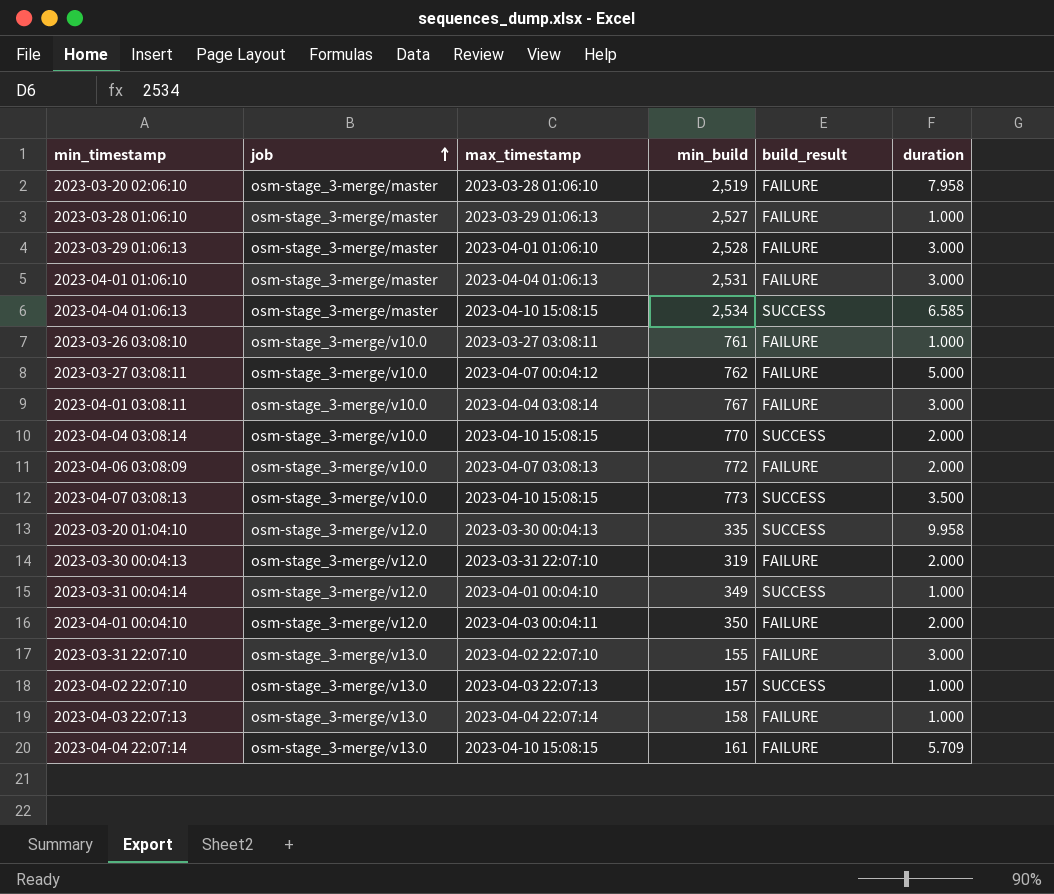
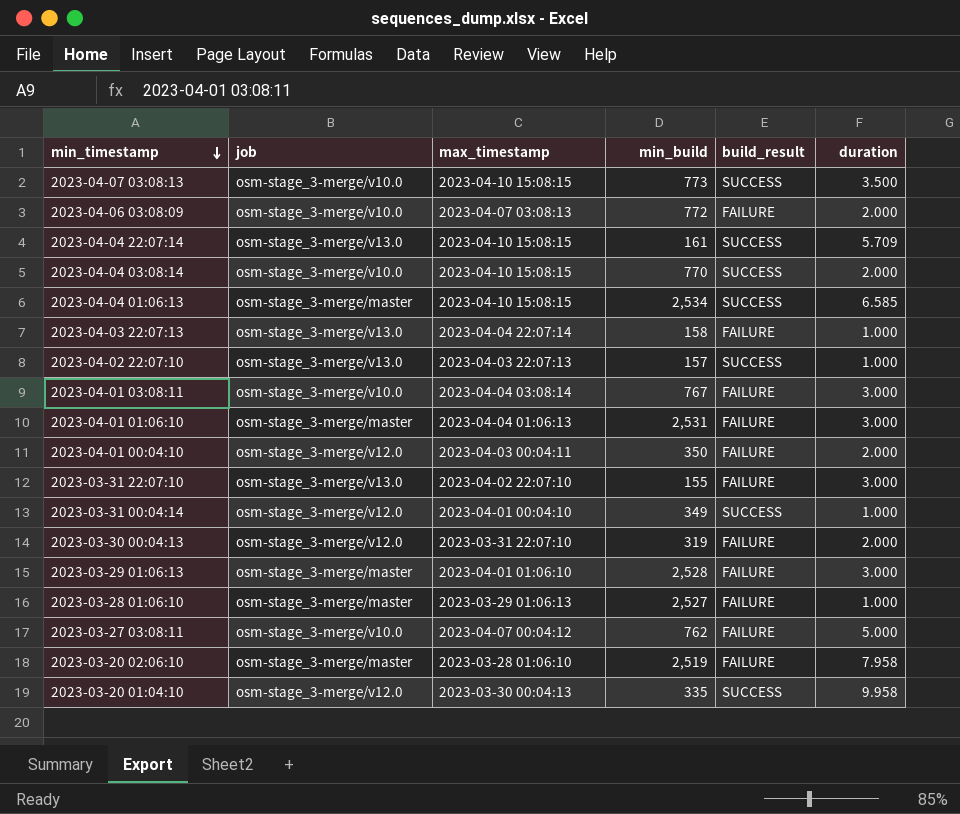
row order: job ascending -> min_timestamp descending
row 2023-03-26 03:08:10: osm-stage_3-merge/v10.0 | 2023-03-27 03:08:11 | 761 | FAILURE | 1.000 -> none
2023-04-04 22:07:14 | build_result: FAILURE -> SUCCESS

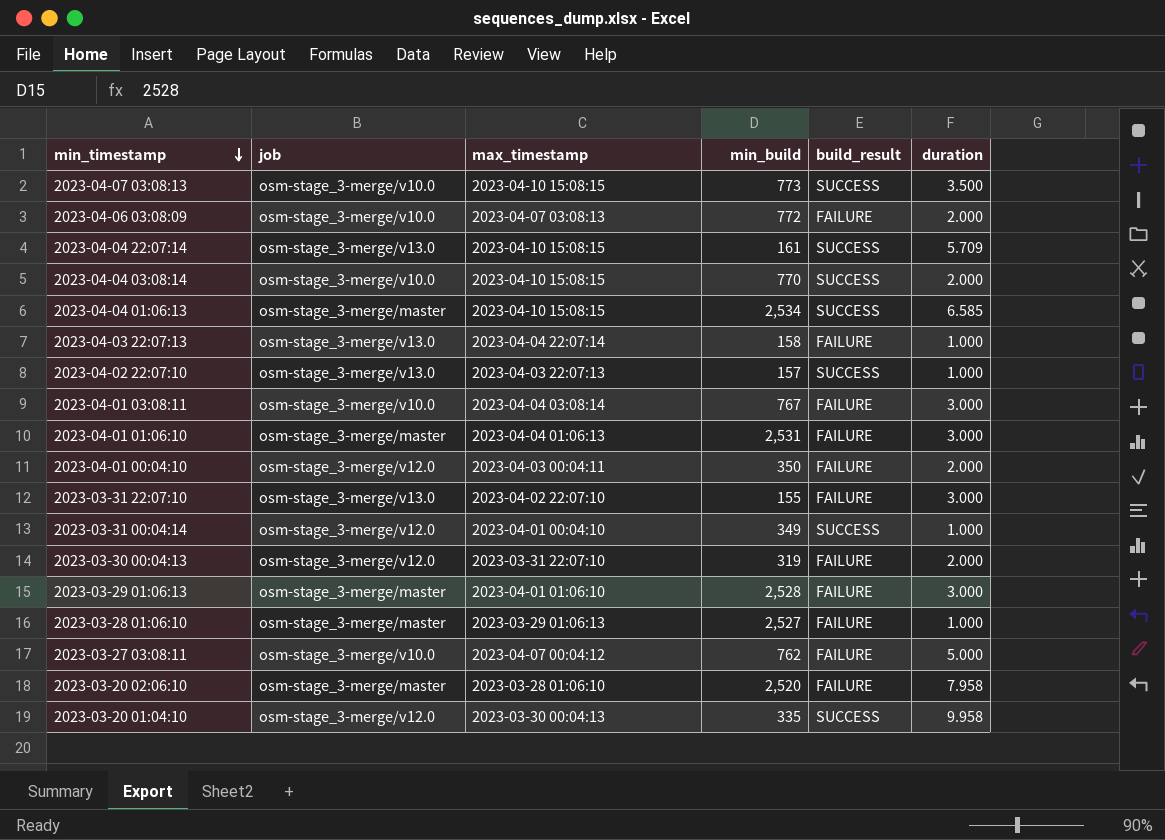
2023-03-20 02:06:10 | min_build: 2,519 -> 2,520

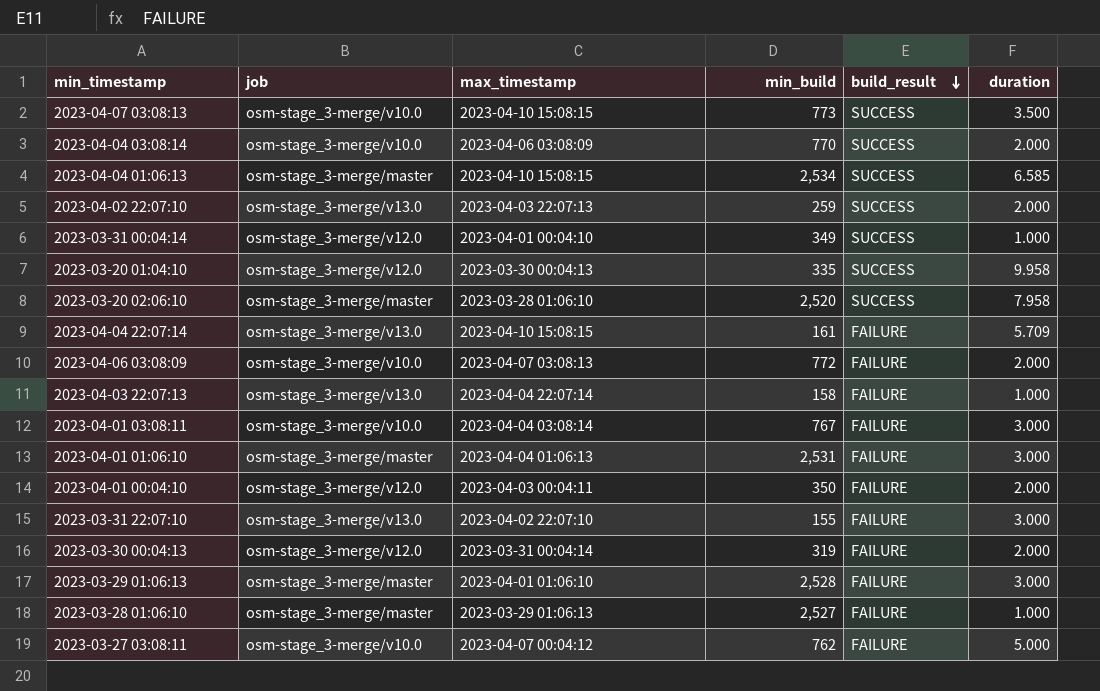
row order: min_timestamp descending -> build_result descending
2023-04-04 03:08:14 | max_timestamp: 2023-04-10 15:08:15 -> 2023-04-06 03:08:09
2023-04-02 22:07:10 | min_build: 157 -> 259
2023-04-02 22:07:10 | duration: 1.000 -> 2.000
2023-03-20 02:06:10 | build_result: FAILURE -> SUCCESS
2023-04-04 22:07:14 | build_result: SUCCESS -> FAILURE
2023-03-30 00:04:13 | max_timestamp: 2023-03-31 22:07:10 -> 2023-03-31 00:04:14

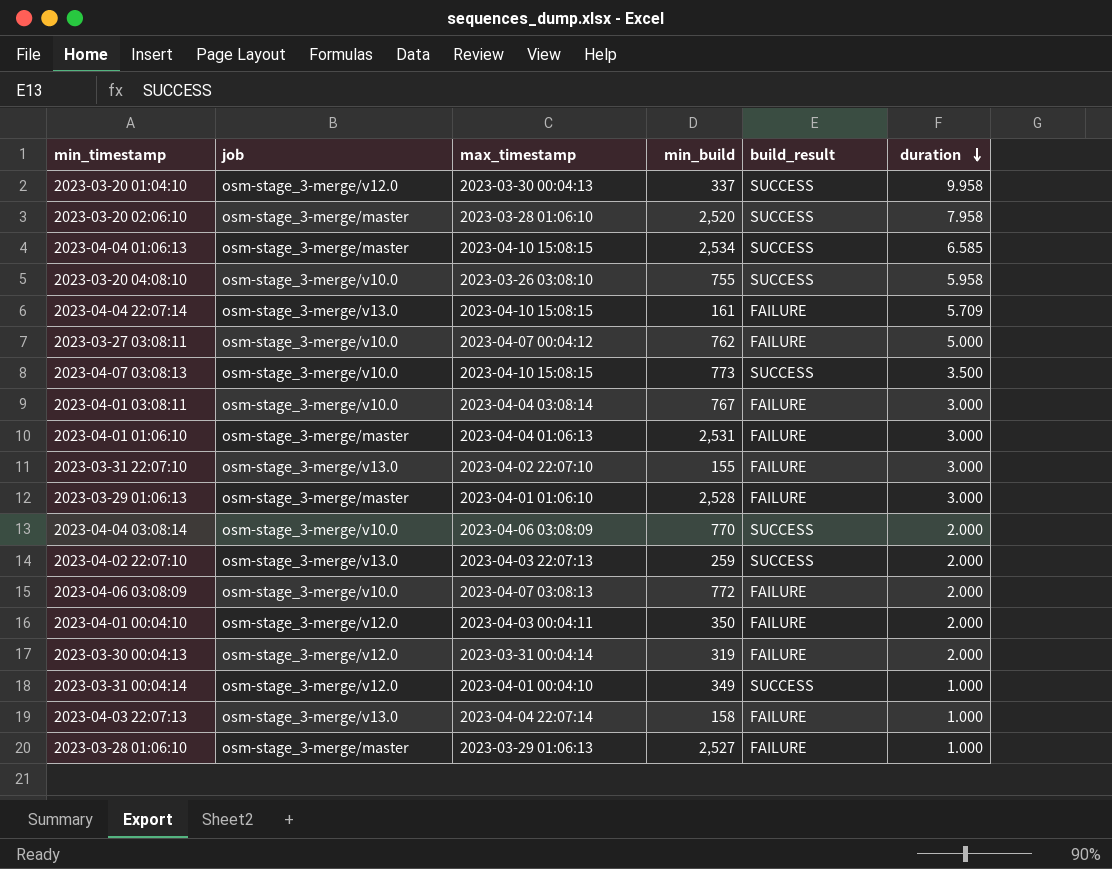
row order: build_result descending -> duration descending
2023-03-20 01:04:10 | min_build: 335 -> 337
row 2023-03-20 04:08:10: none -> osm-stage_3-merge/v10.0 | 2023-03-26 03:08:10 | 755 | SUCCESS | 5.958

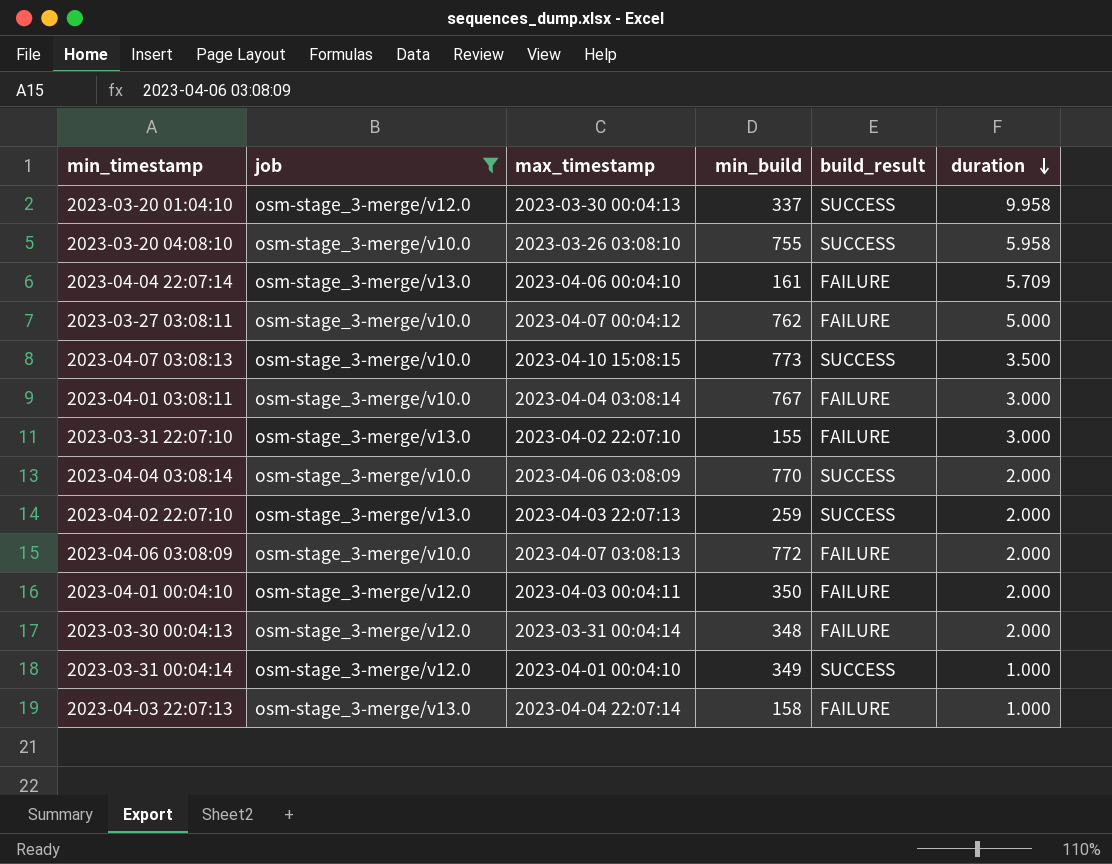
filter: none -> job != osm-stage_3-merge/master
2023-04-04 22:07:14 | max_timestamp: 2023-04-10 15:08:15 -> 2023-04-06 00:04:10
2023-03-30 00:04:13 | min_build: 319 -> 348

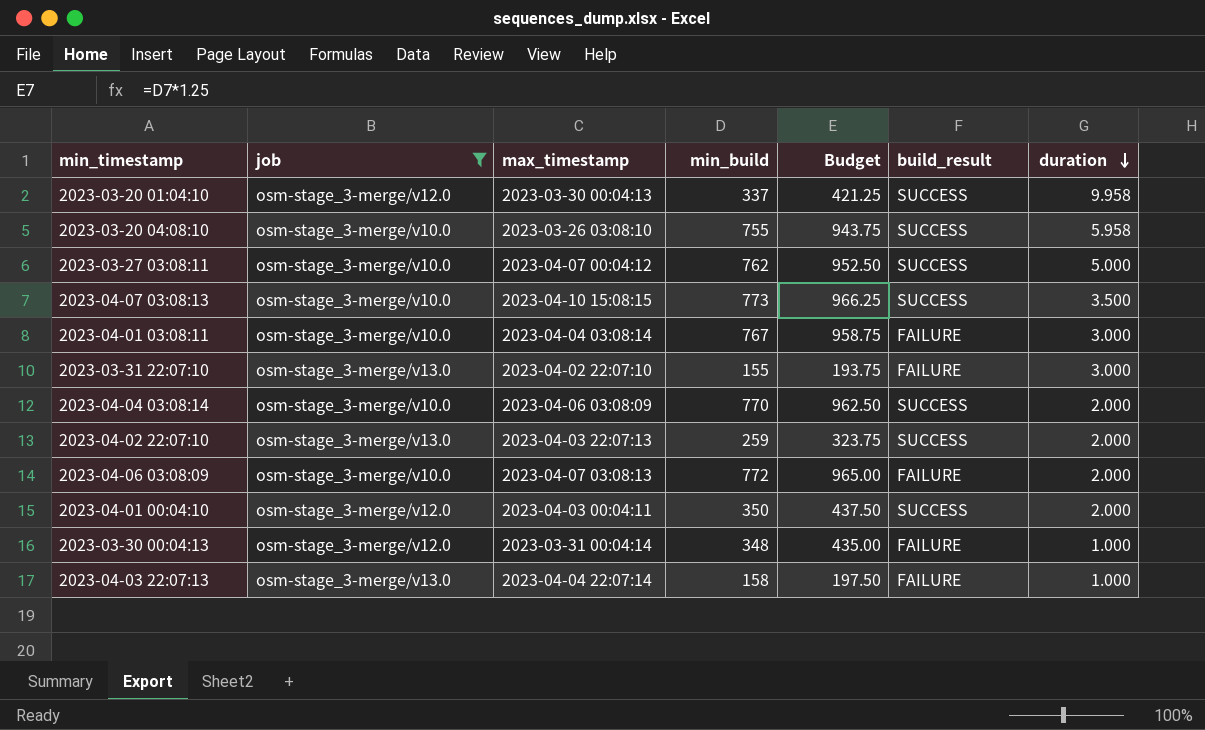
column Budget | formula: none -> [min_build] * 1.25
row 2023-04-04 22:07:14: osm-stage_3-merge/v13.0 | 2023-04-06 00:04:10 | 161 | FAILURE | 5.709 -> none
row 2023-03-31 00:04:14: osm-stage_3-merge/v12.0 | 2023-04-01 00:04:10 | 349 | SUCCESS | 1.000 -> none
2023-03-27 03:08:11 | build_result: FAILURE -> SUCCESS
2023-04-01 00:04:10 | build_result: FAILURE -> SUCCESS
2023-03-30 00:04:13 | duration: 2.000 -> 1.000

